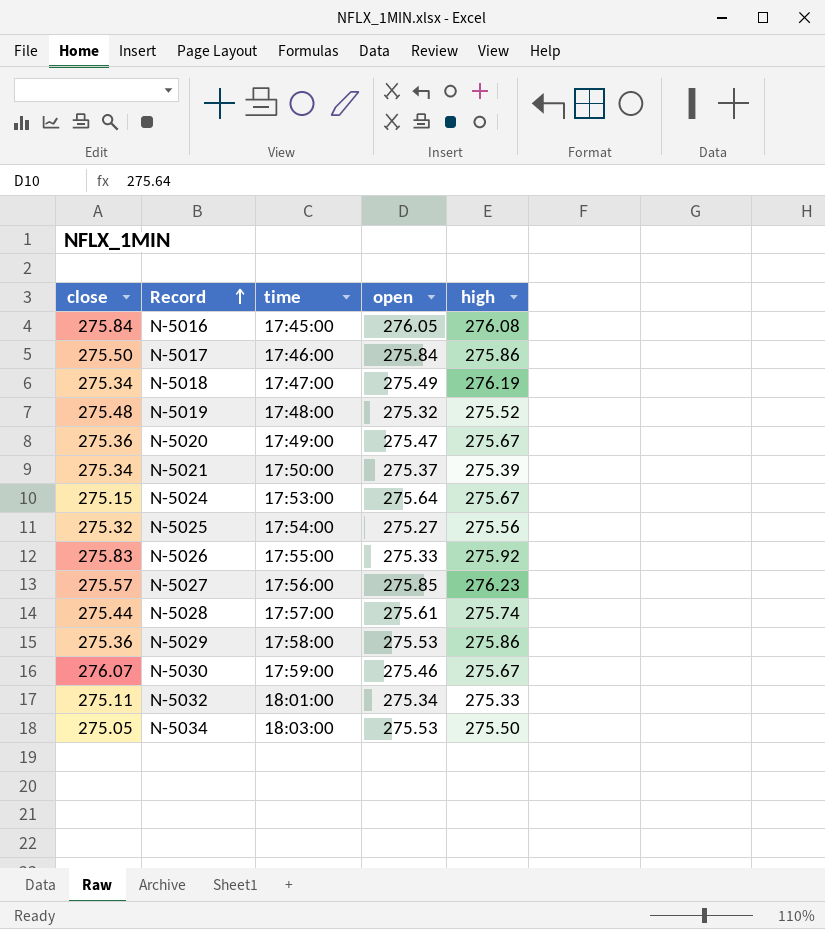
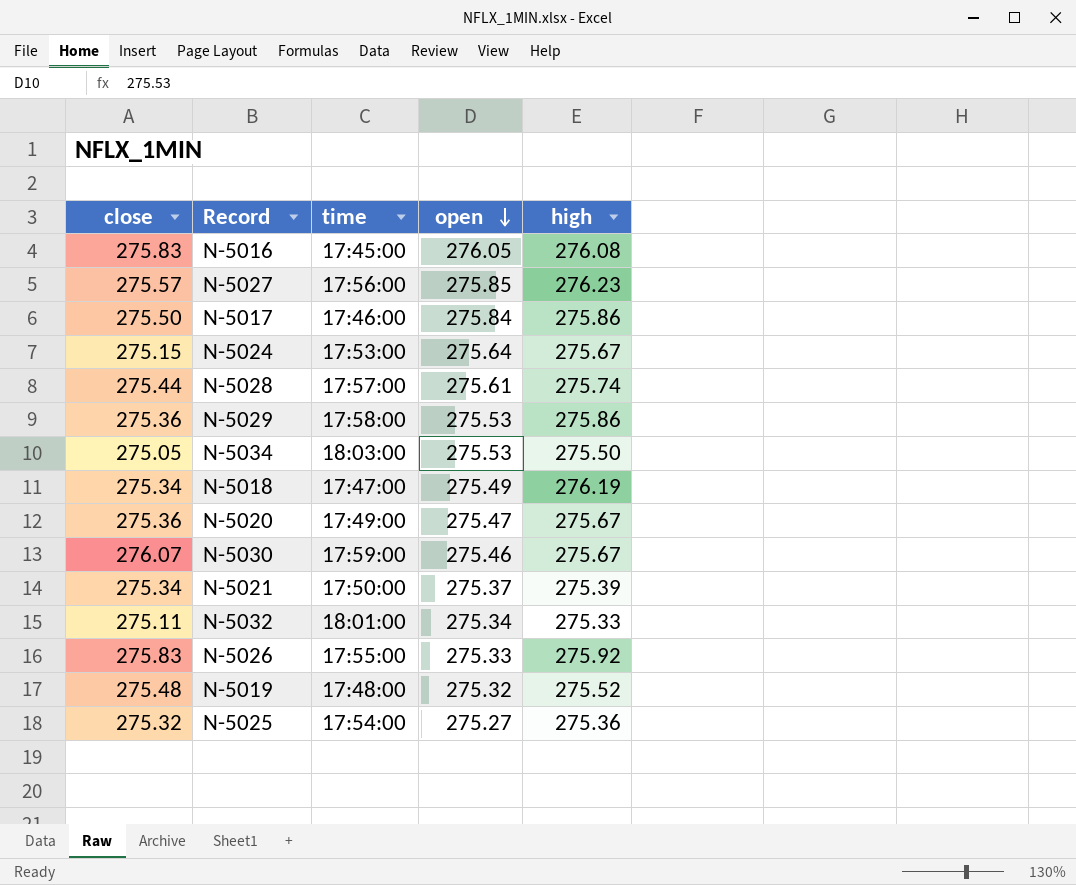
row order: Record ascending -> open descending
N-5016 | close: 275.84 -> 275.83
N-5025 | high: 275.56 -> 275.36

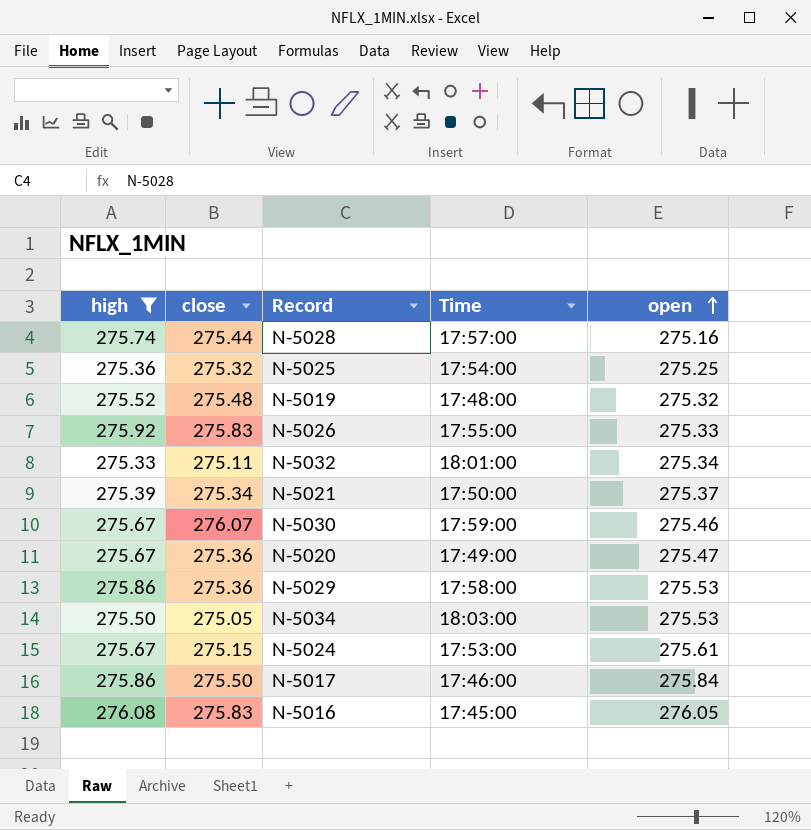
filter: none -> high <= 276.08
row order: open descending -> open ascending
column high | position: 5 -> 1
column name: time -> Time
N-5028 | open: 275.61 -> 275.16
N-5025 | open: 275.27 -> 275.25
N-5024 | open: 275.64 -> 275.61

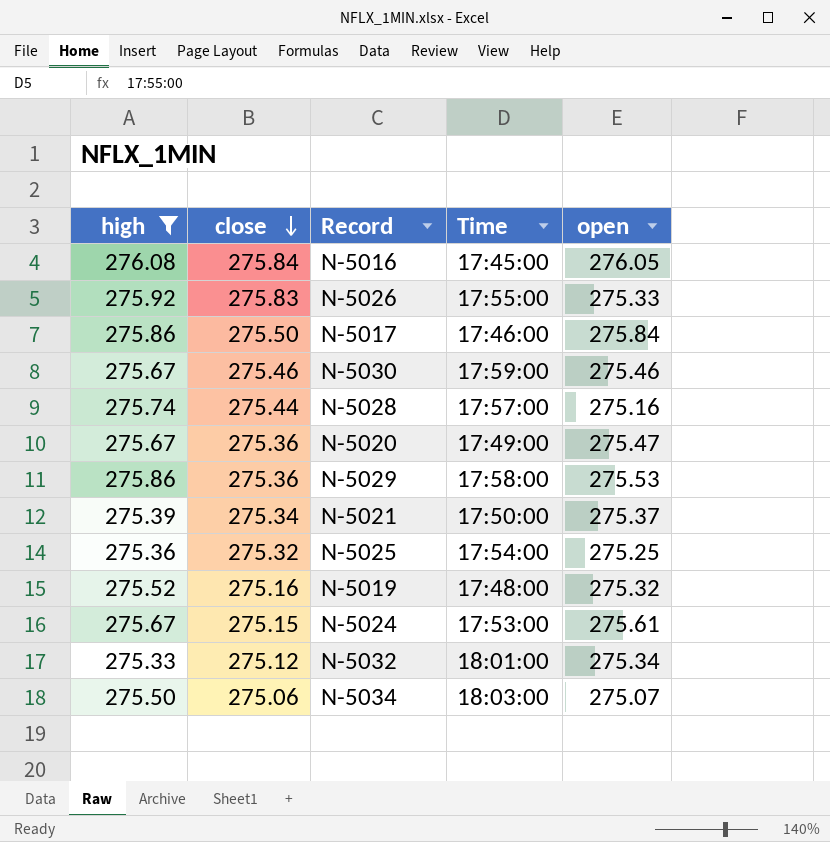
row order: open ascending -> close descending
N-5016 | close: 275.83 -> 275.84
N-5030 | close: 276.07 -> 275.46
N-5019 | close: 275.48 -> 275.16
N-5032 | close: 275.11 -> 275.12
N-5034 | close: 275.05 -> 275.06
N-5034 | open: 275.53 -> 275.07

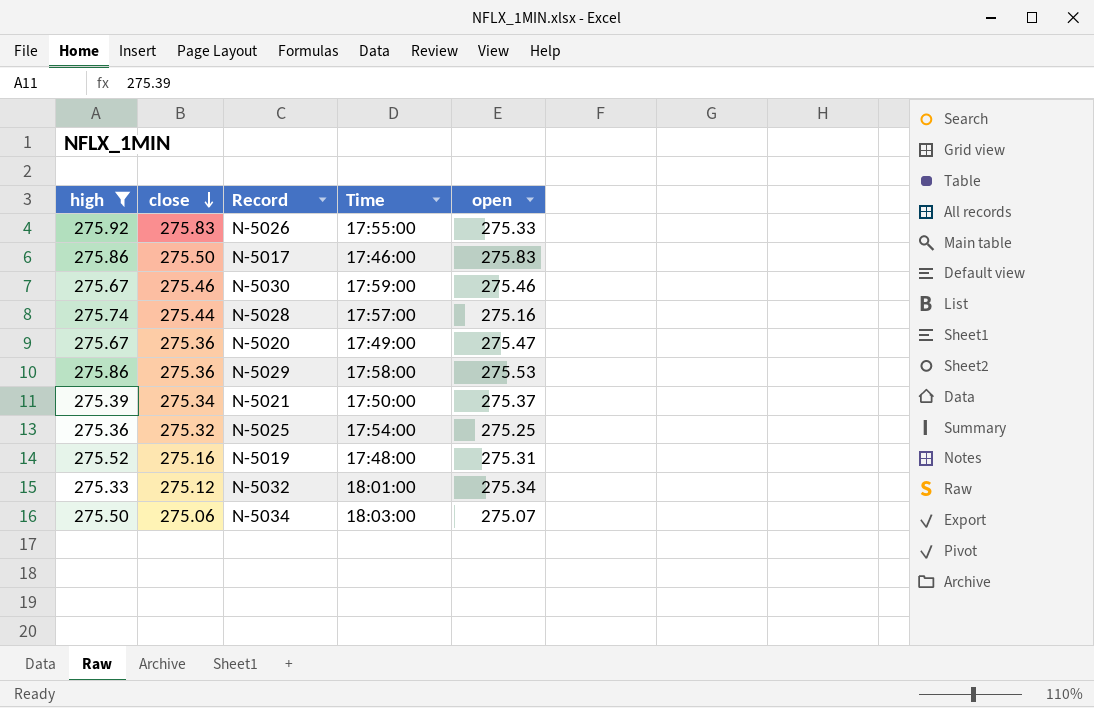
row N-5016: 276.08 | 275.84 | 17:45:00 | 276.05 -> none
row N-5024: 275.67 | 275.15 | 17:53:00 | 275.61 -> none
N-5017 | open: 275.84 -> 275.83
N-5019 | open: 275.32 -> 275.31

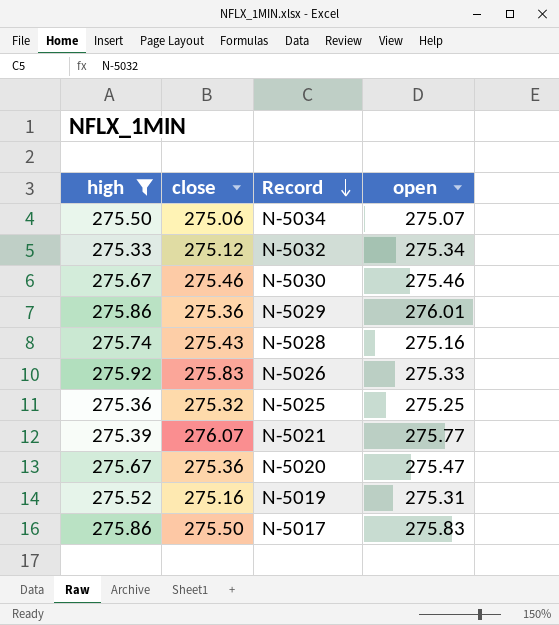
row order: close descending -> Record descending
column Time | position: 4 -> none
N-5029 | open: 275.53 -> 276.01
N-5028 | close: 275.44 -> 275.43
N-5021 | close: 275.34 -> 276.07
N-5021 | open: 275.37 -> 275.77

